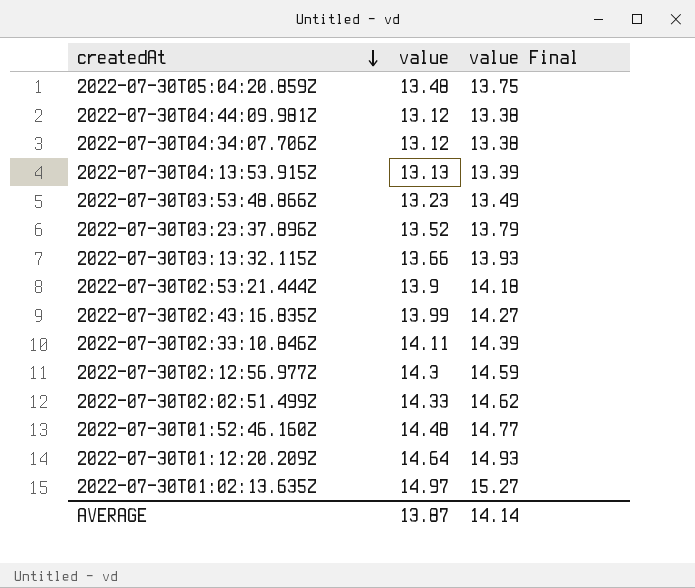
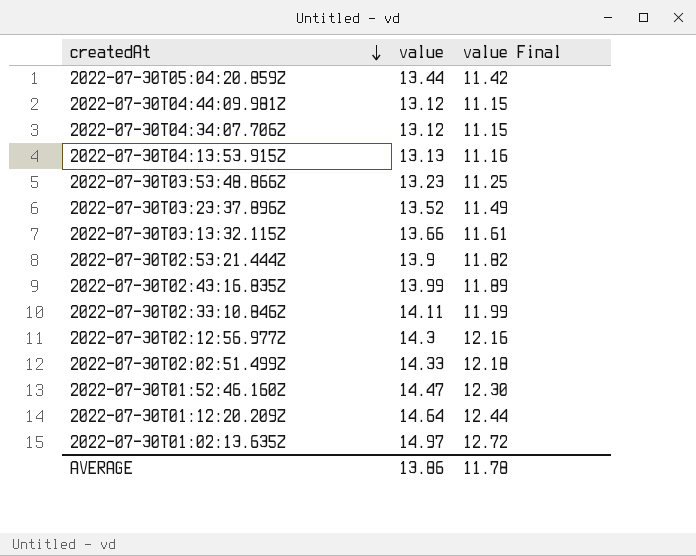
column value Final | formula: [value] * 1.02 -> [value] * 0.85
2022-07-30T05:04:20.859Z | value: 13.48 -> 13.44
2022-07-30T01:52:46.160Z | value: 14.48 -> 14.47
AVERAGE | value: 13.87 -> 13.86
AVERAGE | value Final: 14.14 -> 11.78

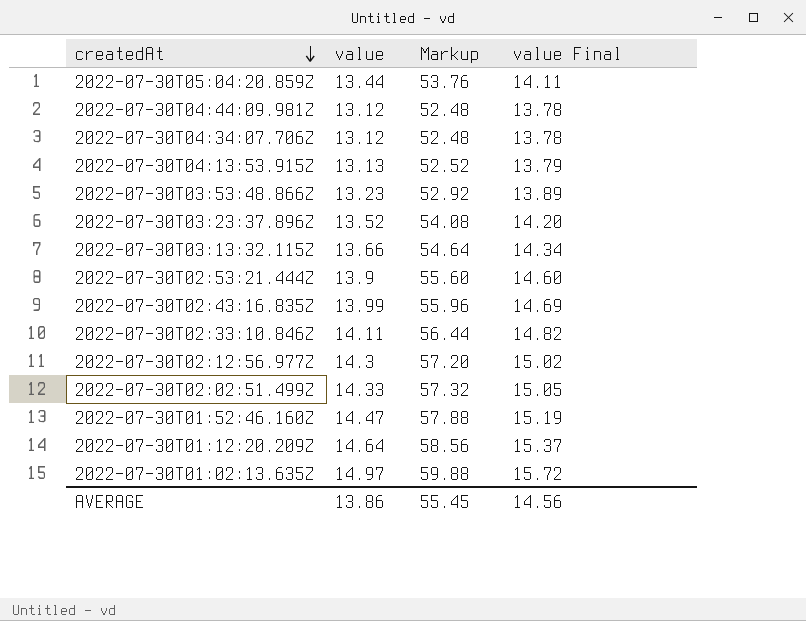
column Markup | formula: none -> [value] * 4
column value Final | formula: [value] * 0.85 -> [value] * 1.05
AVERAGE | value Final: 11.78 -> 14.56

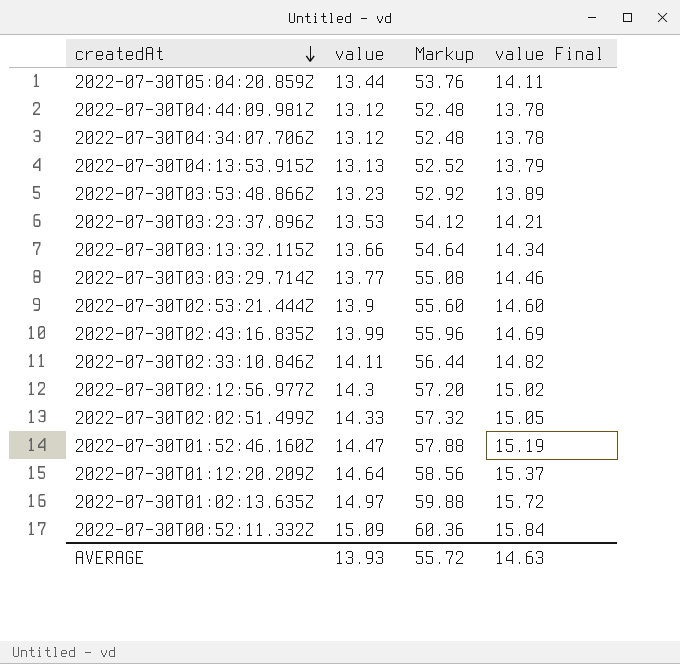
2022-07-30T03:23:37.896Z | value: 13.52 -> 13.53
2022-07-30T03:23:37.896Z | Markup: 54.08 -> 54.12
2022-07-30T03:23:37.896Z | value Final: 14.20 -> 14.21
row 2022-07-30T03:03:29.714Z: none -> 13.77 | 55.08 | 14.46
row 2022-07-30T00:52:11.332Z: none -> 15.09 | 60.36 | 15.84
AVERAGE | value: 13.86 -> 13.93
AVERAGE | Markup: 55.45 -> 55.72
AVERAGE | value Final: 14.56 -> 14.63

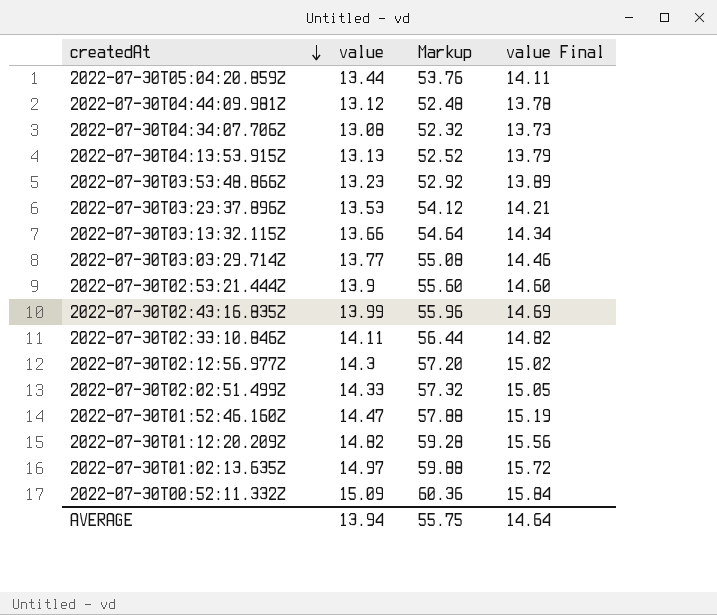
2022-07-30T04:34:07.706Z | value: 13.12 -> 13.08
2022-07-30T04:34:07.706Z | Markup: 52.48 -> 52.32
2022-07-30T04:34:07.706Z | value Final: 13.78 -> 13.73
2022-07-30T01:12:20.209Z | value: 14.64 -> 14.82
2022-07-30T01:12:20.209Z | Markup: 58.56 -> 59.28
2022-07-30T01:12:20.209Z | value Final: 15.37 -> 15.56
AVERAGE | value: 13.93 -> 13.94
AVERAGE | Markup: 55.72 -> 55.75
AVERAGE | value Final: 14.63 -> 14.64

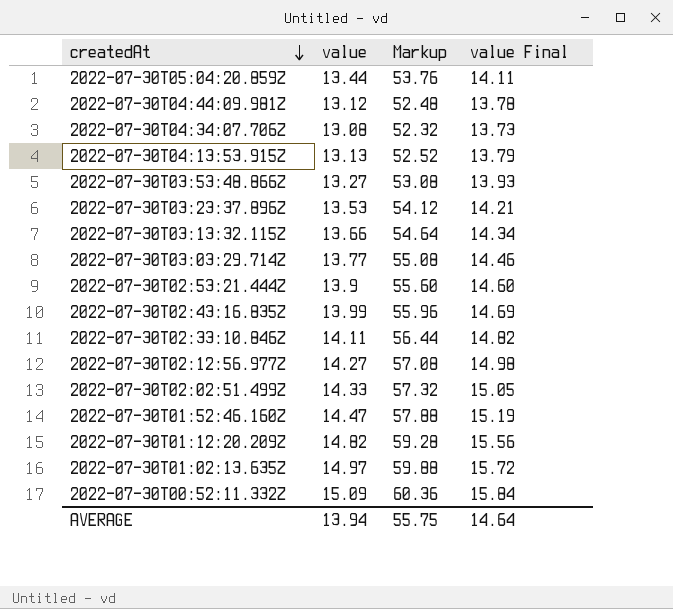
2022-07-30T03:53:48.866Z | value: 13.23 -> 13.27
2022-07-30T03:53:48.866Z | Markup: 52.92 -> 53.08
2022-07-30T03:53:48.866Z | value Final: 13.89 -> 13.93
2022-07-30T02:12:56.977Z | value: 14.3 -> 14.27
2022-07-30T02:12:56.977Z | Markup: 57.20 -> 57.08
2022-07-30T02:12:56.977Z | value Final: 15.02 -> 14.98

